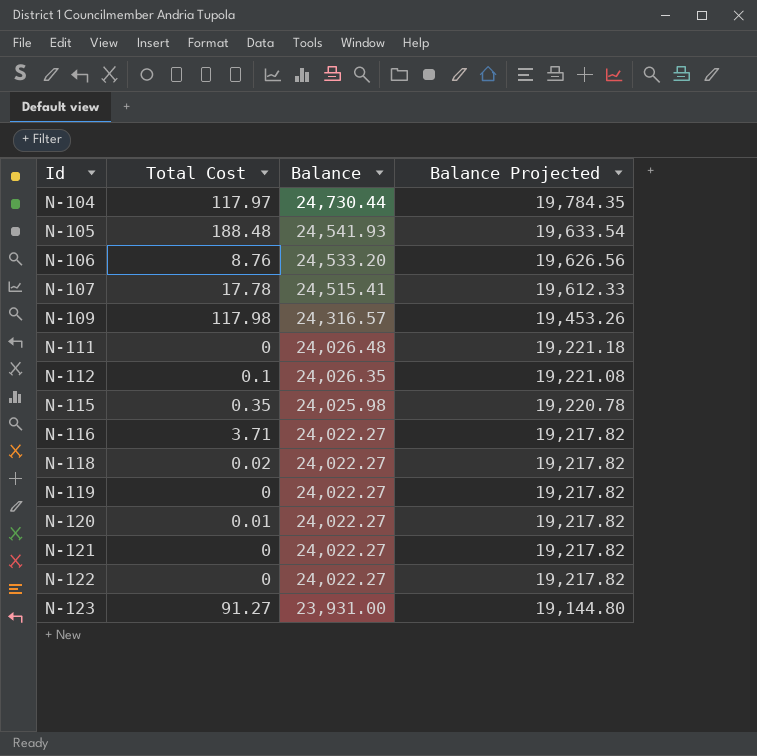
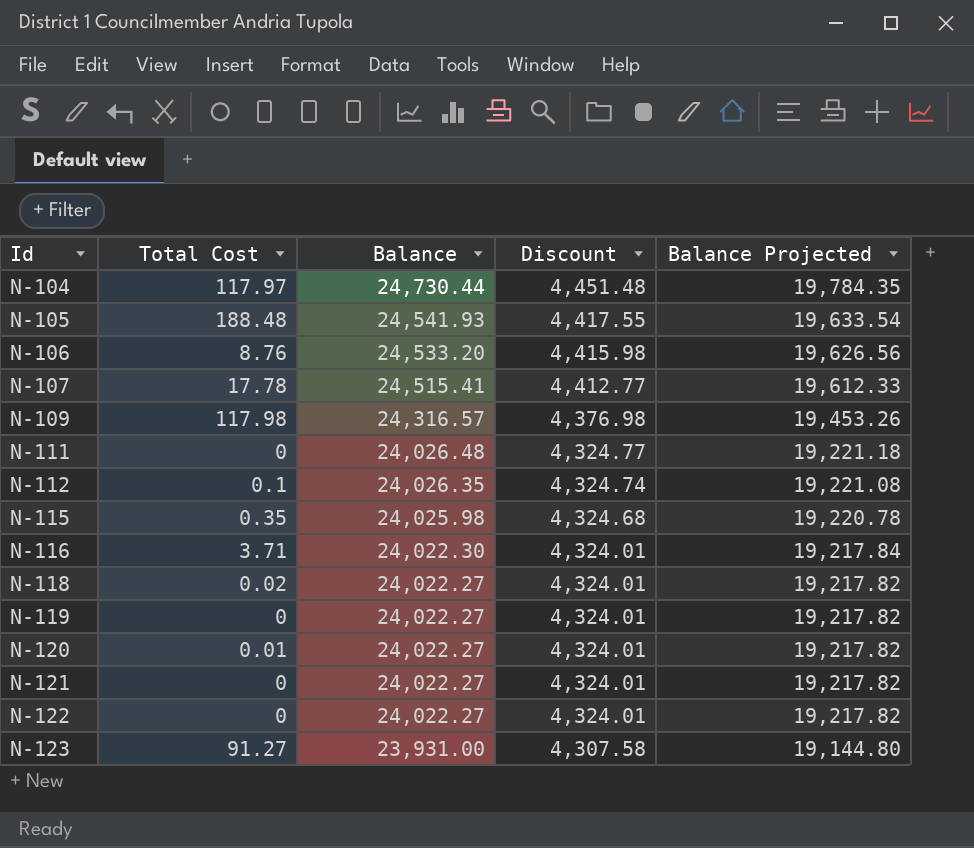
column Discount | formula: none -> [Balance] * 0.18
N-116 | Balance: 24,022.27 -> 24,022.30
N-116 | Balance Projected: 19,217.82 -> 19,217.84

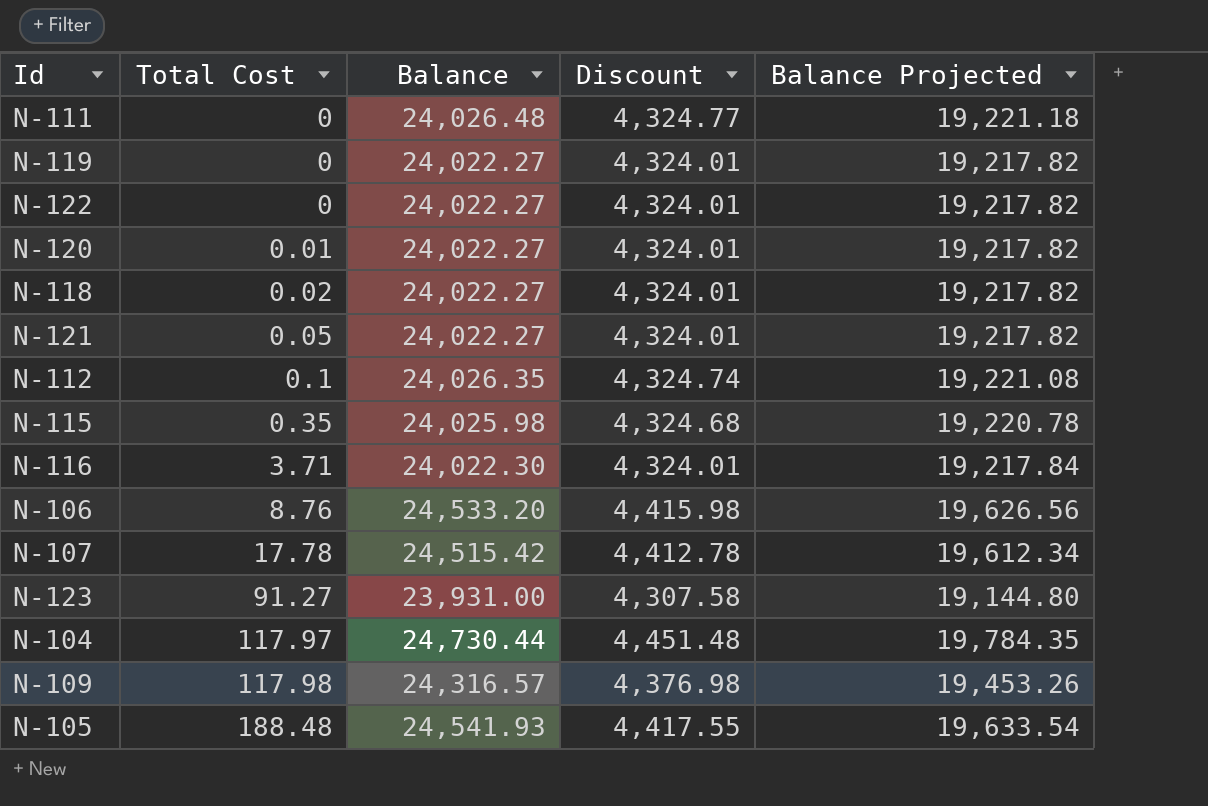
row order: Id ascending -> Total Cost ascending
N-121 | Total Cost: 0 -> 0.05
N-107 | Balance: 24,515.41 -> 24,515.42
N-107 | Discount: 4,412.77 -> 4,412.78
N-107 | Balance Projected: 19,612.33 -> 19,612.34

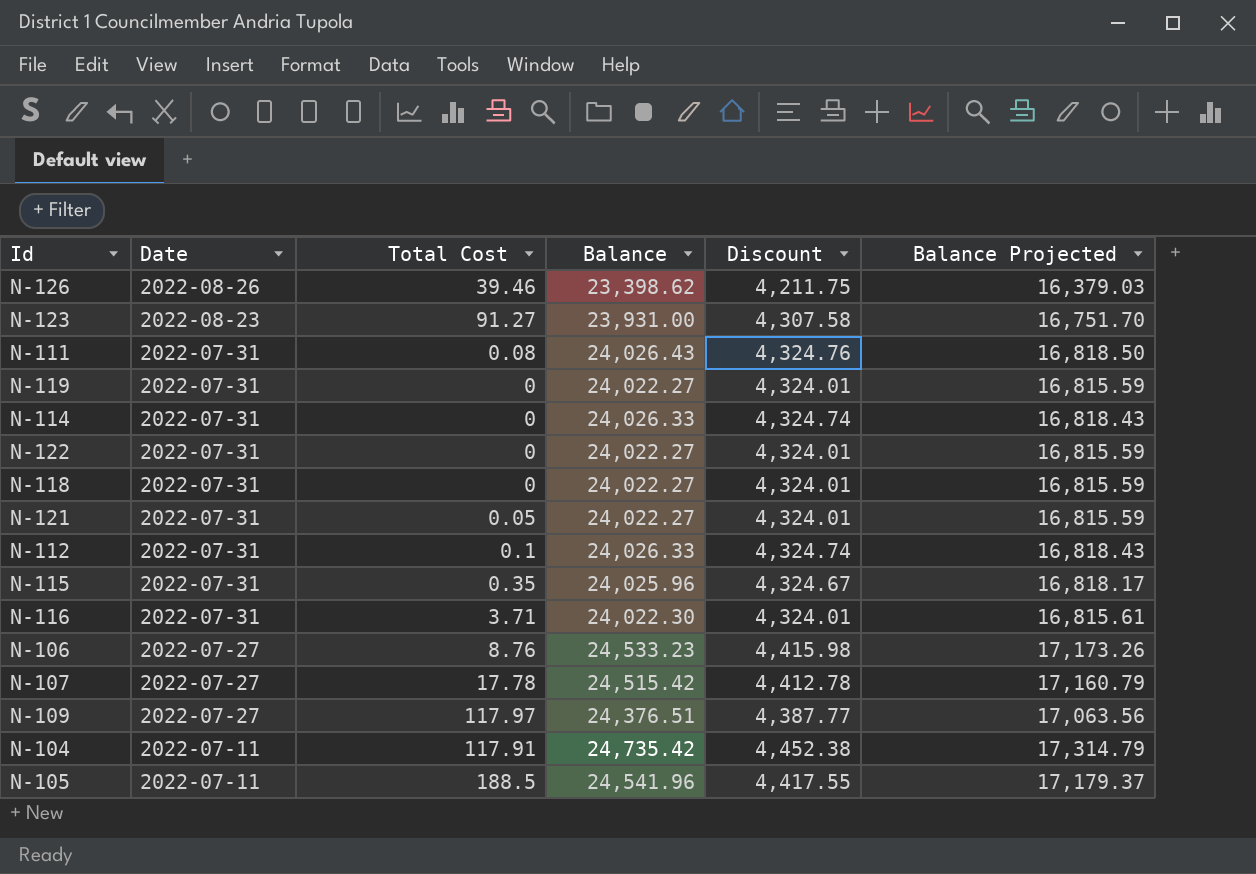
row order: Total Cost ascending -> Date descending
column Date | position: none -> 2
column Balance Projected | formula: [Balance] * 0.8 -> [Balance] * 0.7
row N-120: 0.01 | 24,022.27 | 4,324.01 | 19,217.82 -> none
row N-126: none -> 2022-08-26 | 39.46 | 23,398.62 | 4,211.75 | 16,379.03
N-111 | Total Cost: 0 -> 0.08
N-111 | Balance: 24,026.48 -> 24,026.43
N-111 | Discount: 4,324.77 -> 4,324.76
row N-114: none -> 2022-07-31 | 0 | 24,026.33 | 4,324.74 | 16,818.43
N-118 | Total Cost: 0.02 -> 0
N-112 | Balance: 24,026.35 -> 24,026.33
N-115 | Balance: 24,025.98 -> 24,025.96
N-115 | Discount: 4,324.68 -> 4,324.67
N-106 | Balance: 24,533.20 -> 24,533.23
N-109 | Total Cost: 117.98 -> 117.97
N-109 | Balance: 24,316.57 -> 24,376.51
N-109 | Discount: 4,376.98 -> 4,387.77
N-104 | Total Cost: 117.97 -> 117.91
N-104 | Balance: 24,730.44 -> 24,735.42
N-104 | Discount: 4,451.48 -> 4,452.38
N-105 | Total Cost: 188.48 -> 188.5
N-105 | Balance: 24,541.93 -> 24,541.96

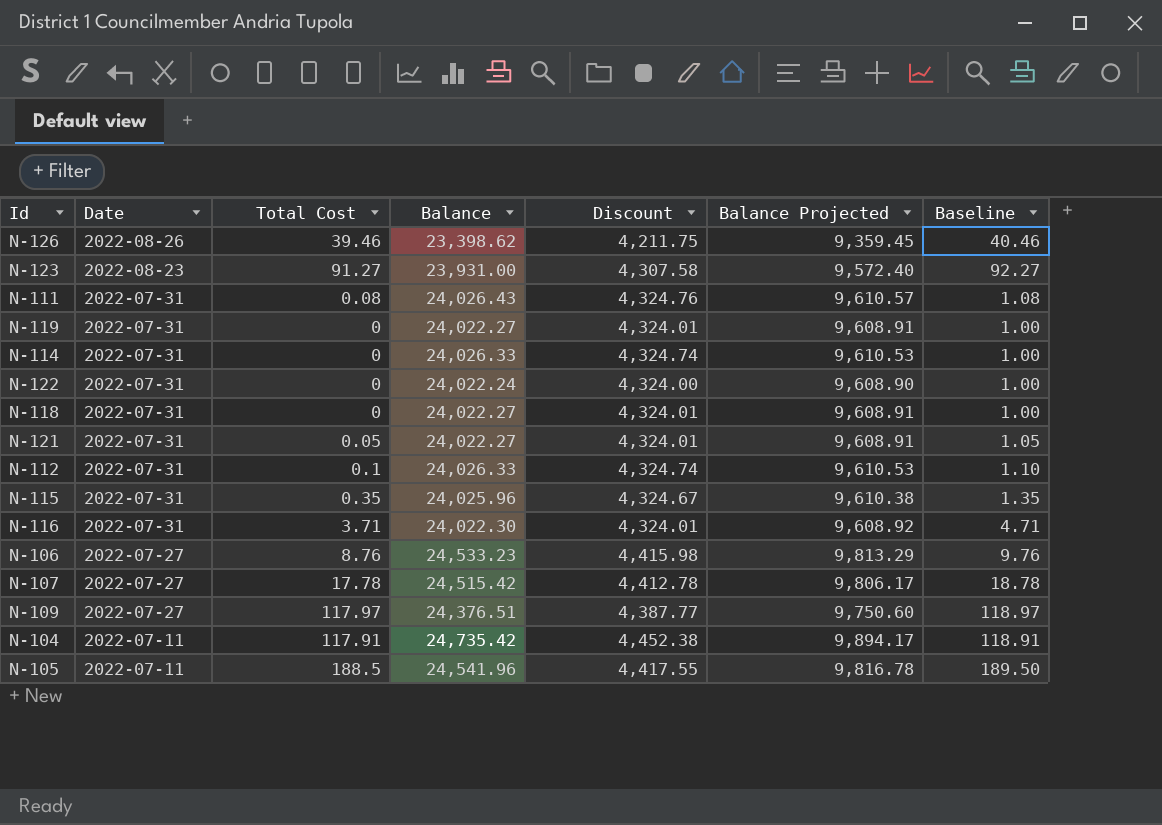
column Balance Projected | formula: [Balance] * 0.7 -> [Balance] * 0.4
column Baseline | formula: none -> [Total Cost] + 1
N-122 | Balance: 24,022.27 -> 24,022.24
N-122 | Discount: 4,324.01 -> 4,324.00

